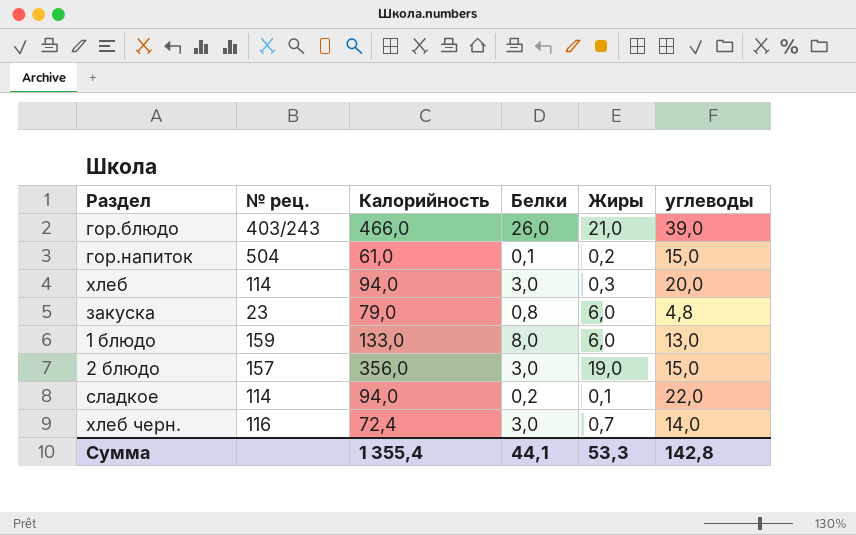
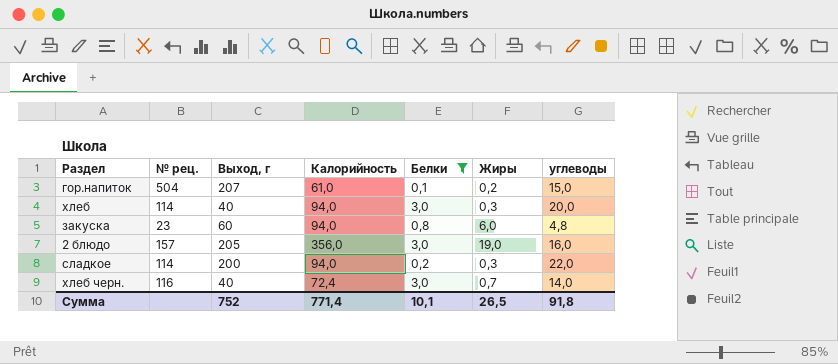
filter: none -> Белки <= 3,0
column Выход, г | position: none -> 3
закуска | Калорийность: 79,0 -> 94,0
2 блюдо | углеводы: 15,0 -> 16,0
сладкое | Жиры: 0,1 -> 0,3
Сумма | Калорийность: 1 355,4 -> 771,4
Сумма | Белки: 44,1 -> 10,1
Сумма | Жиры: 53,3 -> 26,5
Сумма | углеводы: 142,8 -> 91,8

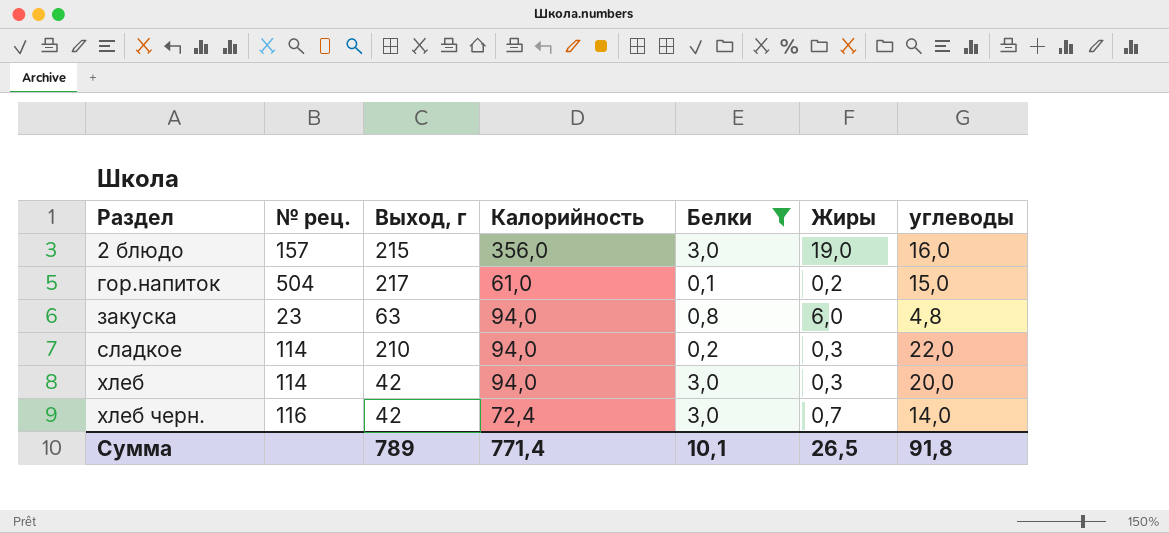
row order: none -> Раздел ascending
2 блюдо | Выход, г: 205 -> 215
гор.напиток | Выход, г: 207 -> 217
закуска | Выход, г: 60 -> 63
сладкое | Выход, г: 200 -> 210
хлеб | Выход, г: 40 -> 42
хлеб черн. | Выход, г: 40 -> 42
Сумма | Выход, г: 752 -> 789

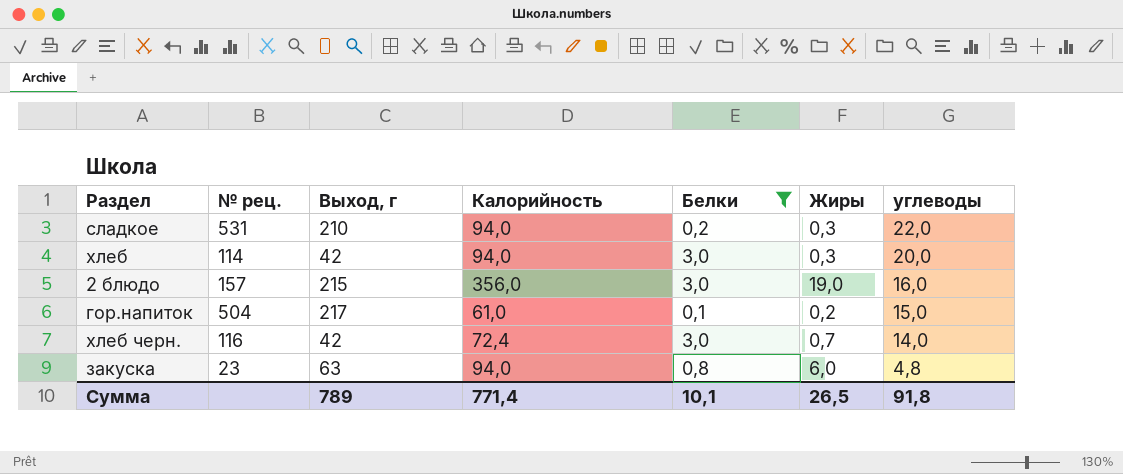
row order: Раздел ascending -> углеводы descending
сладкое | № рец.: 114 -> 531

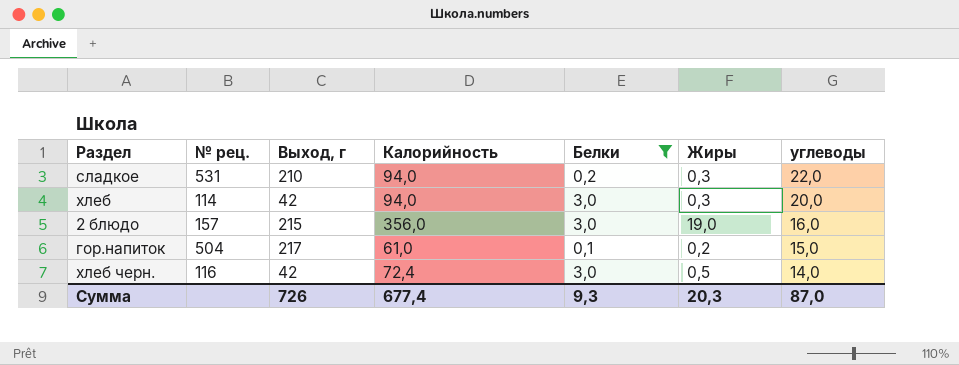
row закуска: 23 | 63 | 94,0 | 0,8 | 6,0 | 4,8 -> none
хлеб черн. | Жиры: 0,7 -> 0,5
Сумма | Выход, г: 789 -> 726
Сумма | Калорийность: 771,4 -> 677,4
Сумма | Белки: 10,1 -> 9,3
Сумма | Жиры: 26,5 -> 20,3
Сумма | углеводы: 91,8 -> 87,0

